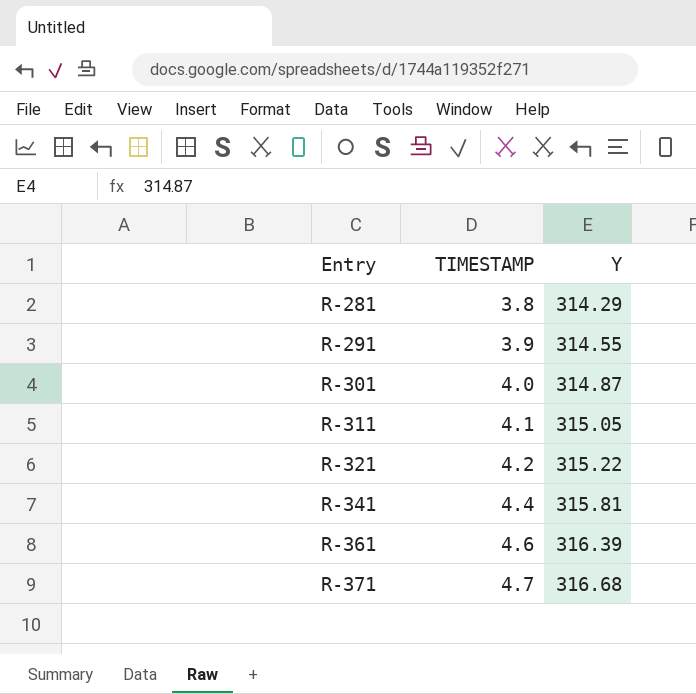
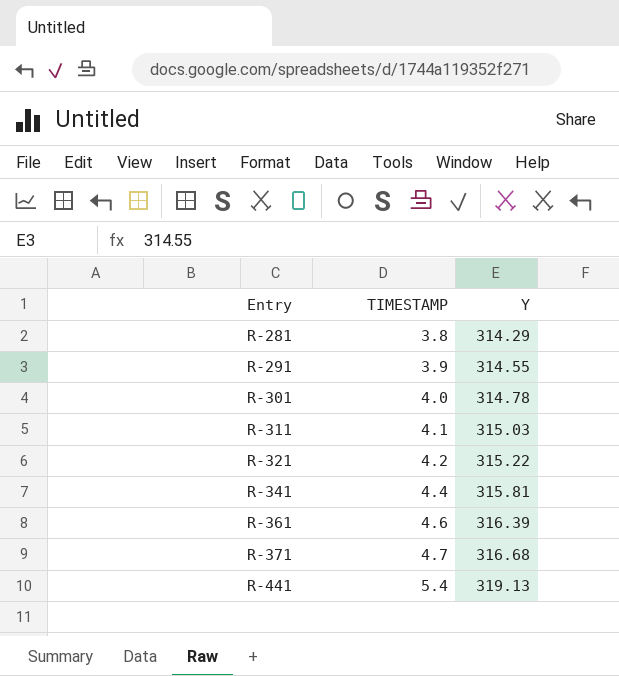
R-301 | Y: 314.87 -> 314.78
R-311 | Y: 315.05 -> 315.03
row R-441: none -> 5.4 | 319.13

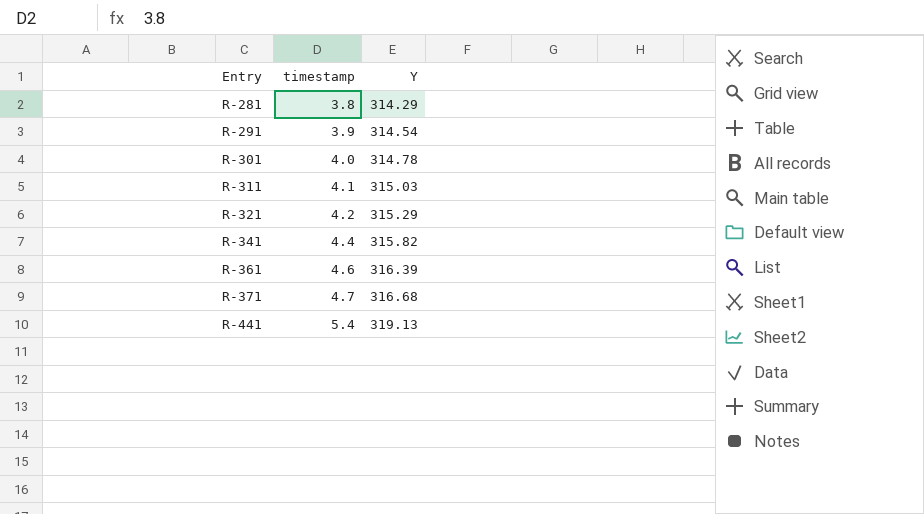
column name: TIMESTAMP -> timestamp
R-291 | Y: 314.55 -> 314.54
R-321 | Y: 315.22 -> 315.29
R-341 | Y: 315.81 -> 315.82

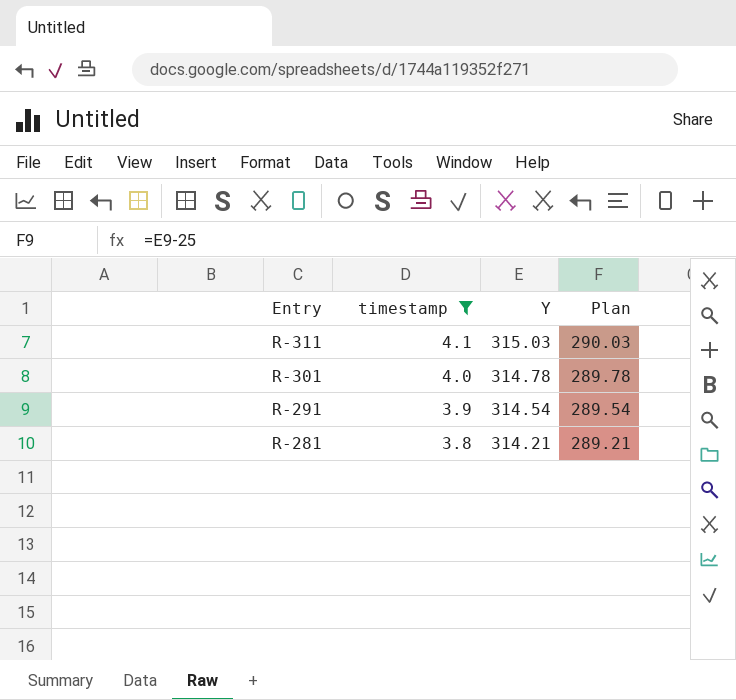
filter: none -> timestamp <= 4.1
row order: Entry ascending -> Entry descending
column Plan | formula: none -> [Y] - 25
R-281 | Y: 314.29 -> 314.21

